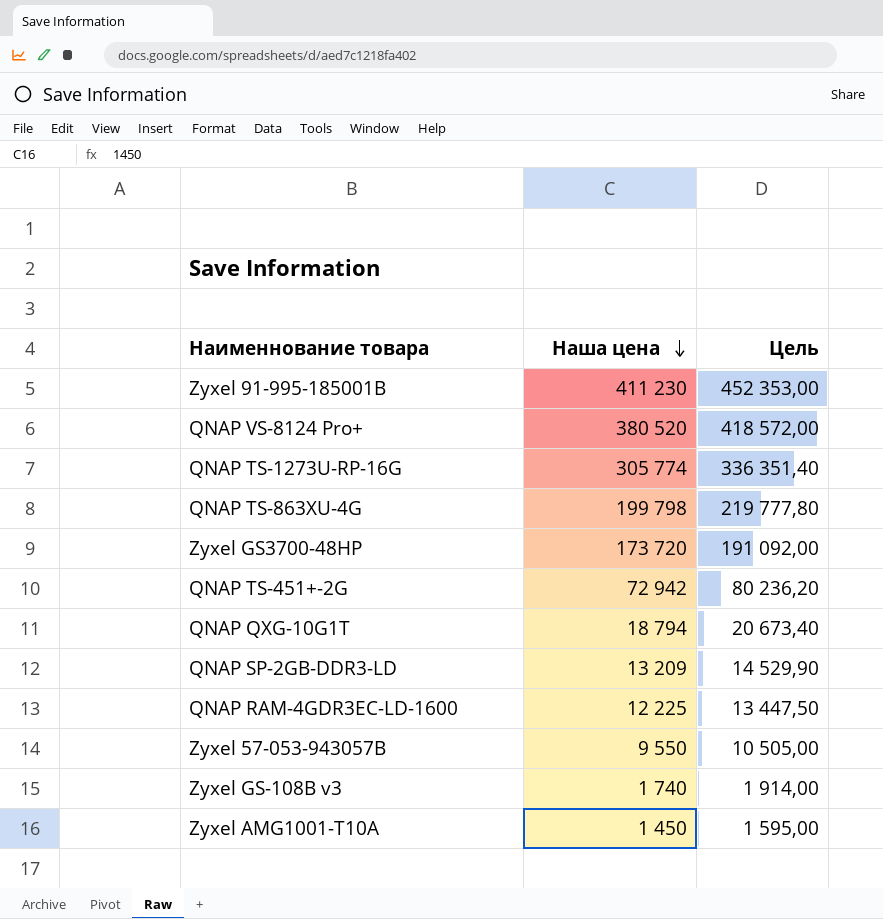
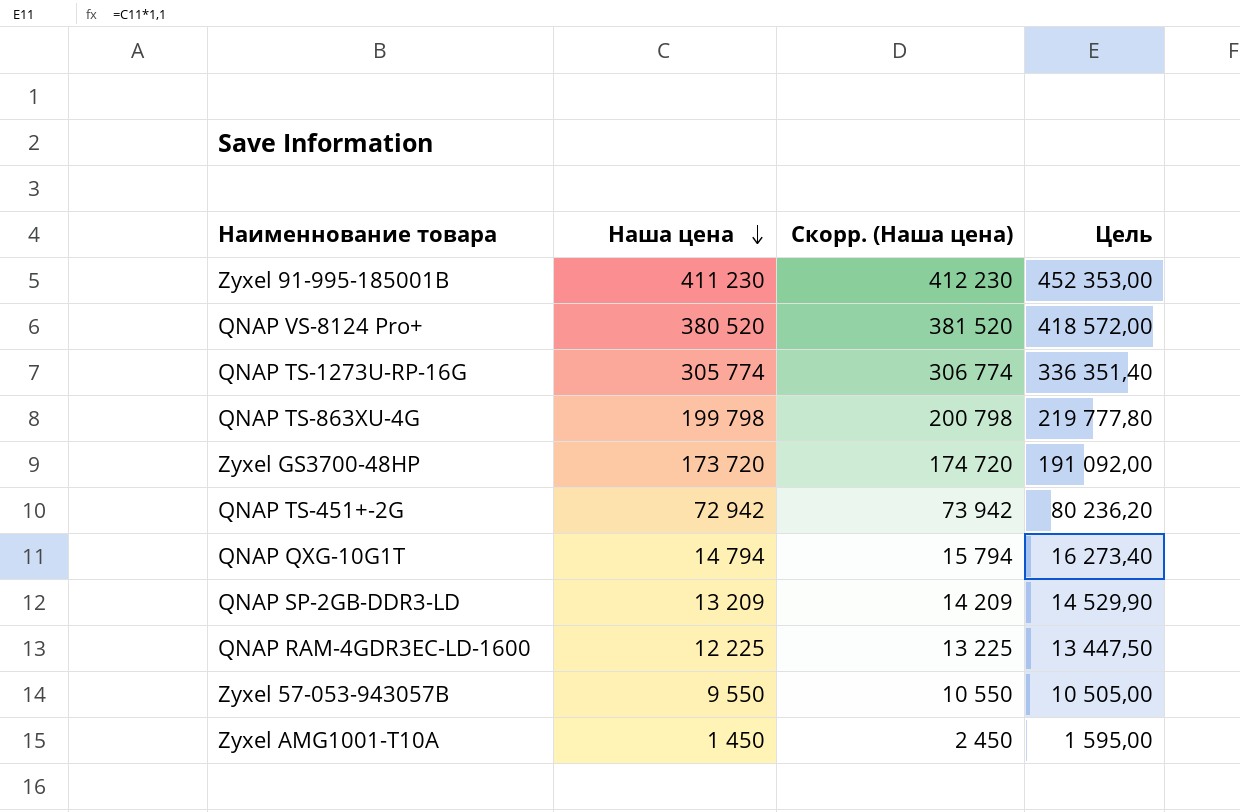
column Скорр. (Наша цена) | formula: none -> [Наша цена] + 1000
row Zyxel GS-108B v3: 1 740 | 1 914,00 -> none
QNAP QXG-10G1T | Наша цена: 18 794 -> 14 794
QNAP QXG-10G1T | Цель: 20 673,40 -> 16 273,40

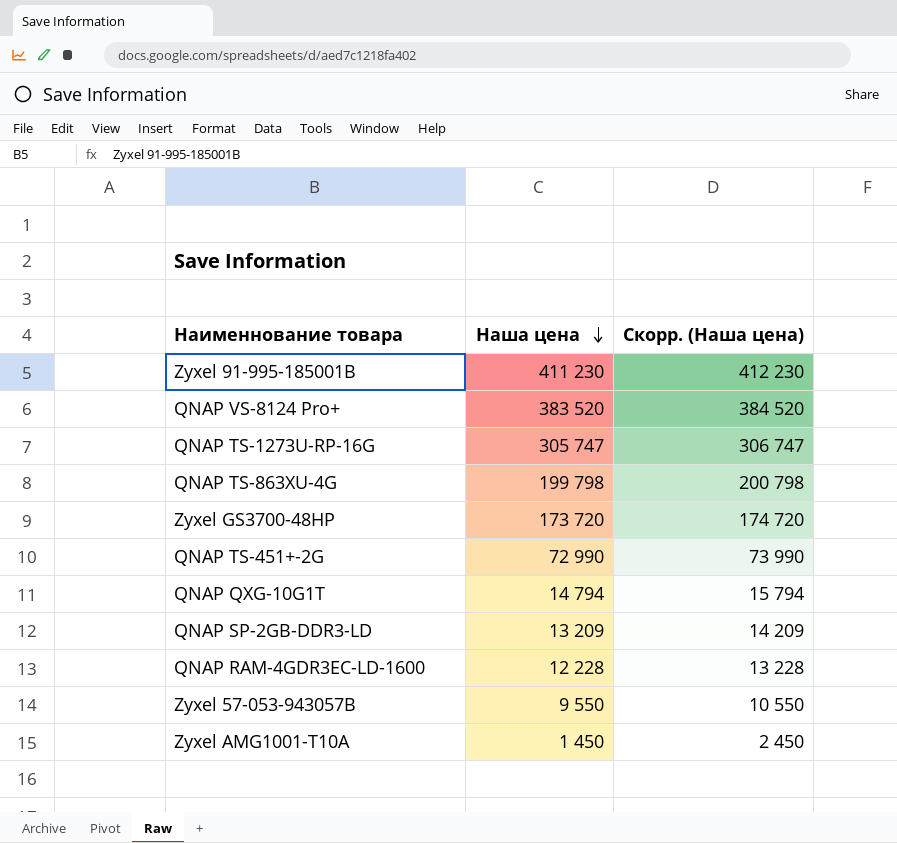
column Цель | formula: [Наша цена] * 1,1 -> none
QNAP VS-8124 Pro+ | Наша цена: 380 520 -> 383 520
QNAP VS-8124 Pro+ | Скорр. (Наша цена): 381 520 -> 384 520
QNAP TS-1273U-RP-16G | Наша цена: 305 774 -> 305 747
QNAP TS-1273U-RP-16G | Скорр. (Наша цена): 306 774 -> 306 747
QNAP TS-451+-2G | Наша цена: 72 942 -> 72 990
QNAP TS-451+-2G | Скорр. (Наша цена): 73 942 -> 73 990
QNAP RAM-4GDR3EC-LD-1600 | Наша цена: 12 225 -> 12 228
QNAP RAM-4GDR3EC-LD-1600 | Скорр. (Наша цена): 13 225 -> 13 228

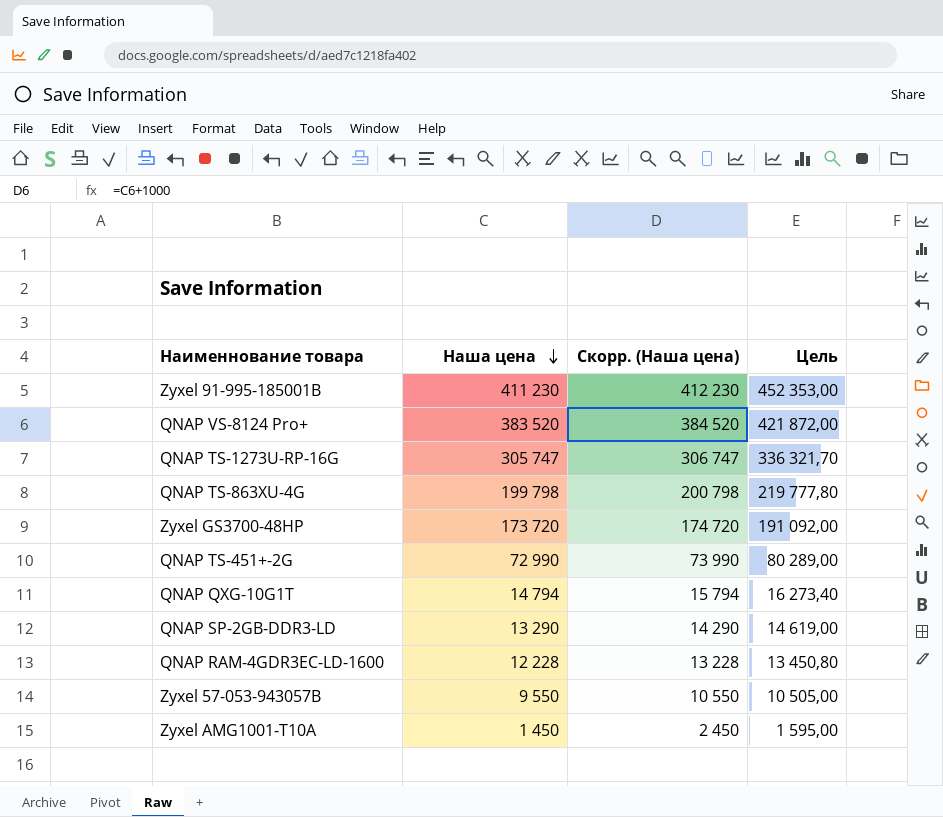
column Цель | formula: none -> [Наша цена] * 1,1
QNAP SP-2GB-DDR3-LD | Наша цена: 13 209 -> 13 290
QNAP SP-2GB-DDR3-LD | Скорр. (Наша цена): 14 209 -> 14 290

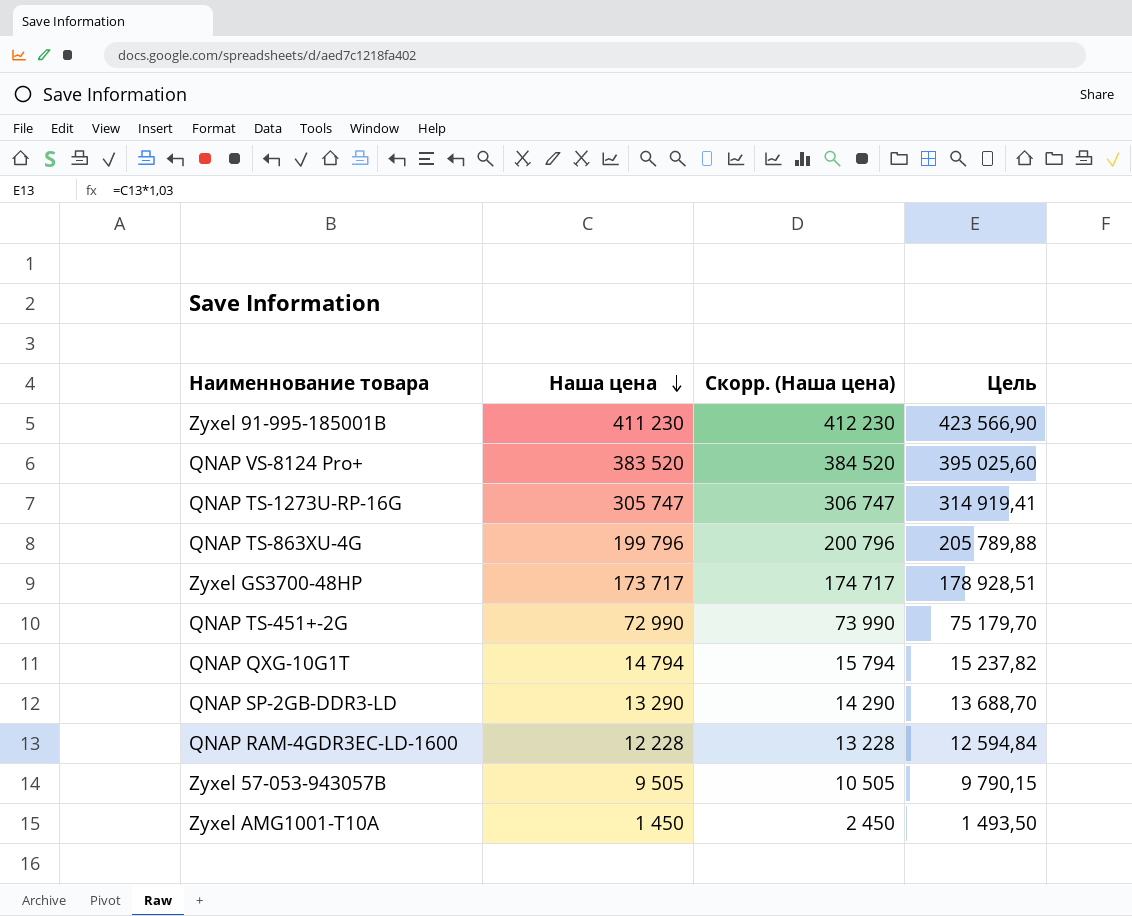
column Цель | formula: [Наша цена] * 1,1 -> [Наша цена] * 1,03
QNAP TS-863XU-4G | Наша цена: 199 798 -> 199 796
QNAP TS-863XU-4G | Скорр. (Наша цена): 200 798 -> 200 796
Zyxel GS3700-48HP | Наша цена: 173 720 -> 173 717
Zyxel GS3700-48HP | Скорр. (Наша цена): 174 720 -> 174 717
Zyxel 57-053-943057B | Наша цена: 9 550 -> 9 505
Zyxel 57-053-943057B | Скорр. (Наша цена): 10 550 -> 10 505

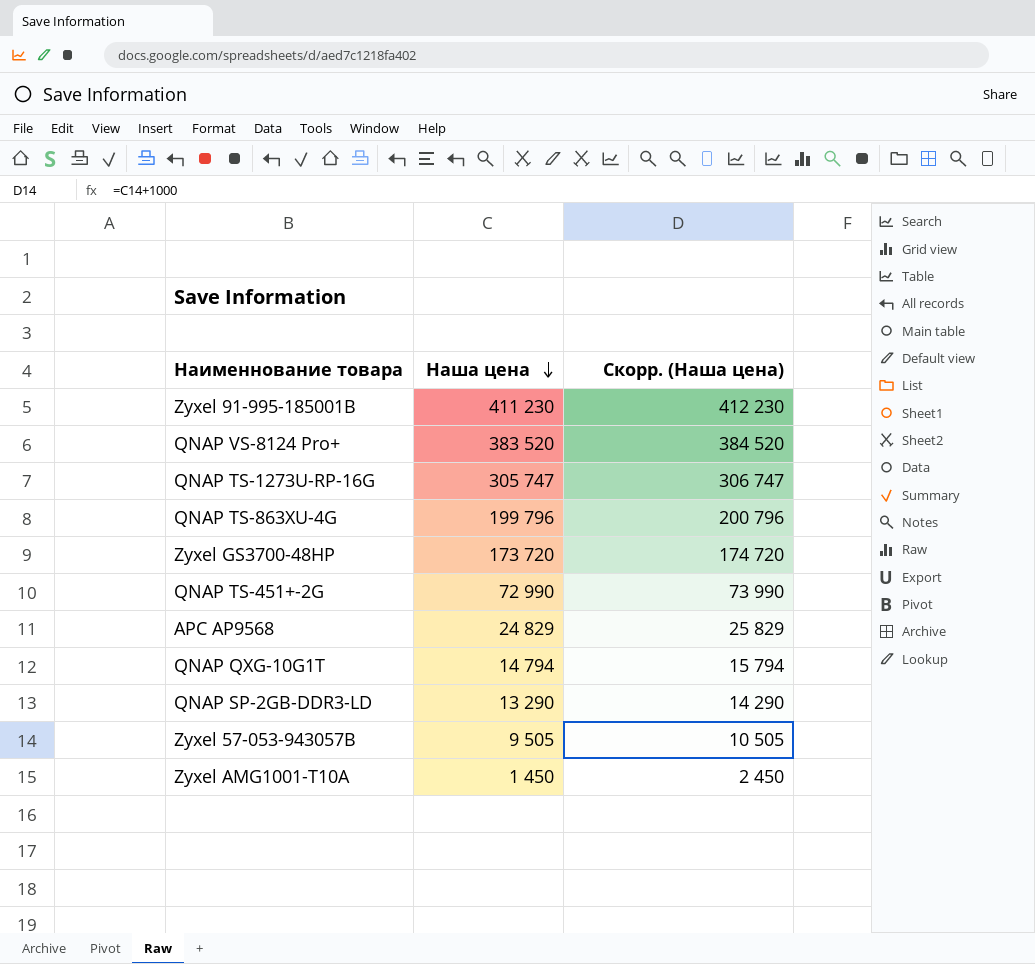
column Цель | formula: [Наша цена] * 1,03 -> none
row QNAP RAM-4GDR3EC-LD-1600: 12 228 | 13 228 | 12 594,84 -> none
Zyxel GS3700-48HP | Наша цена: 173 717 -> 173 720
Zyxel GS3700-48HP | Скорр. (Наша цена): 174 717 -> 174 720
row APC AP9568: none -> 24 829 | 25 829

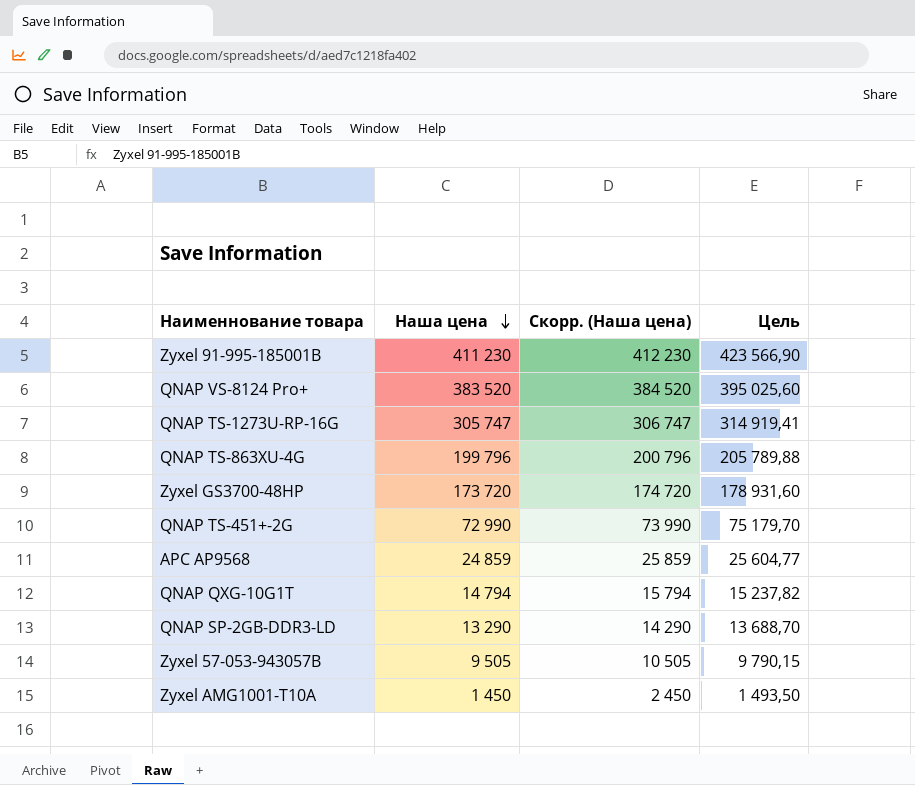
column Цель | formula: none -> [Наша цена] * 1,03
APC AP9568 | Наша цена: 24 829 -> 24 859
APC AP9568 | Скорр. (Наша цена): 25 829 -> 25 859

